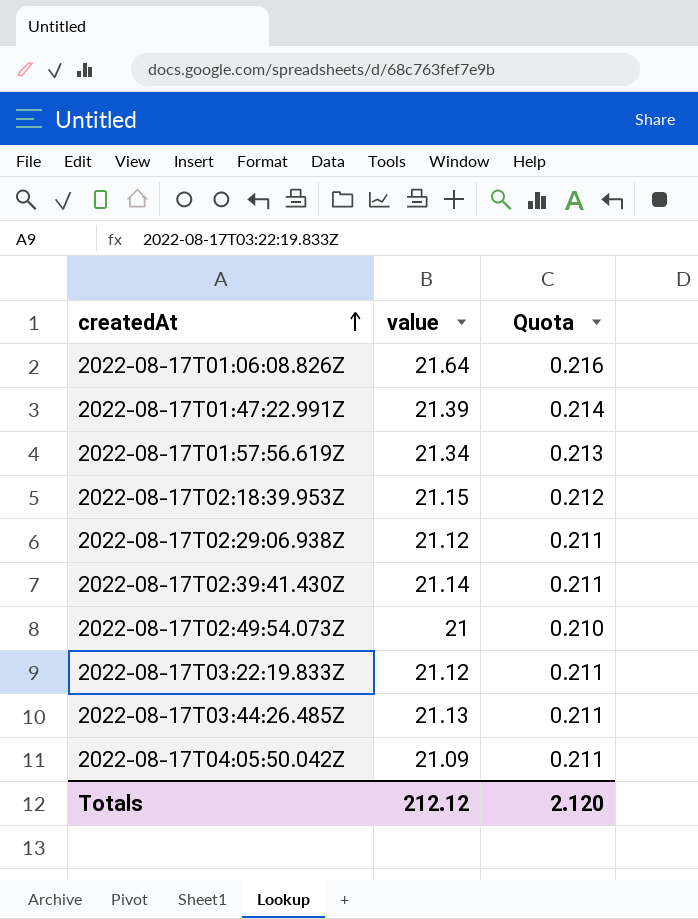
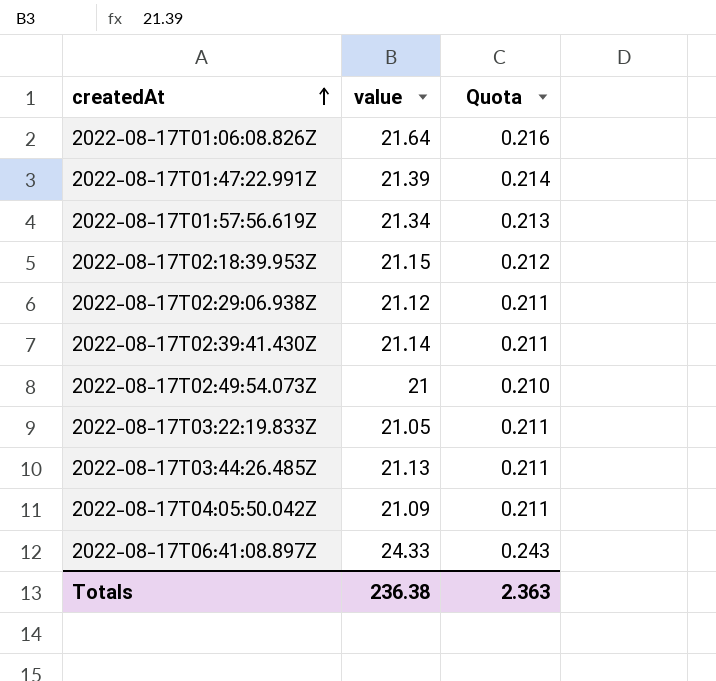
2022-08-17T03:22:19.833Z | value: 21.12 -> 21.05
row 2022-08-17T06:41:08.897Z: none -> 24.33 | 0.243
Totals | value: 212.12 -> 236.38
Totals | Quota: 2.120 -> 2.363

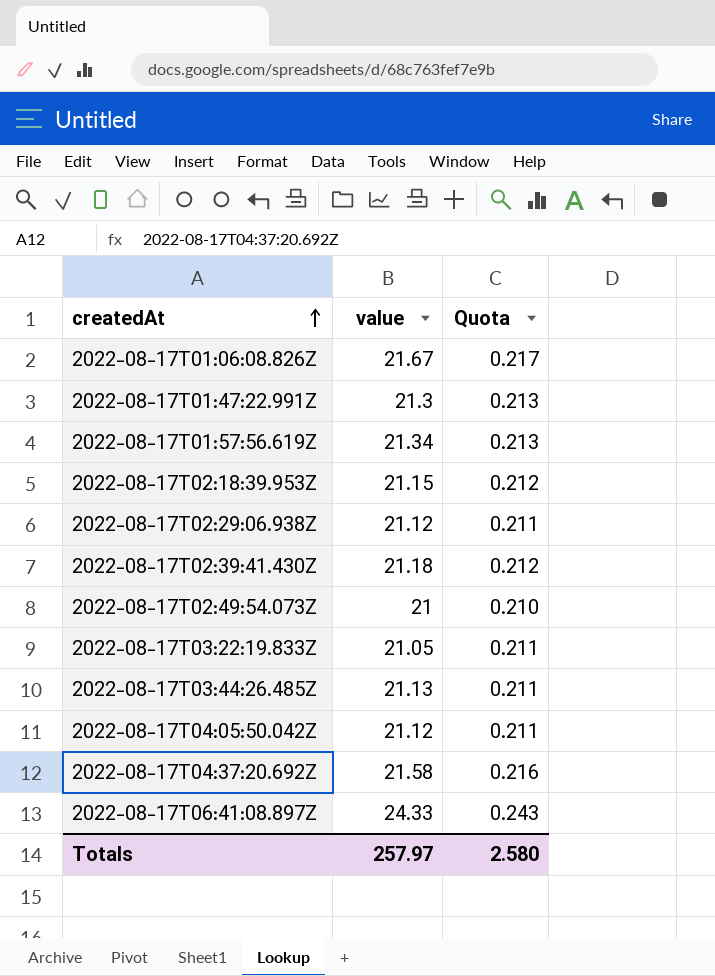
2022-08-17T01:06:08.826Z | value: 21.64 -> 21.67
2022-08-17T01:06:08.826Z | Quota: 0.216 -> 0.217
2022-08-17T01:47:22.991Z | value: 21.39 -> 21.3
2022-08-17T01:47:22.991Z | Quota: 0.214 -> 0.213
2022-08-17T02:39:41.430Z | value: 21.14 -> 21.18
2022-08-17T02:39:41.430Z | Quota: 0.211 -> 0.212
2022-08-17T04:05:50.042Z | value: 21.09 -> 21.12
row 2022-08-17T04:37:20.692Z: none -> 21.58 | 0.216
Totals | value: 236.38 -> 257.97
Totals | Quota: 2.363 -> 2.580

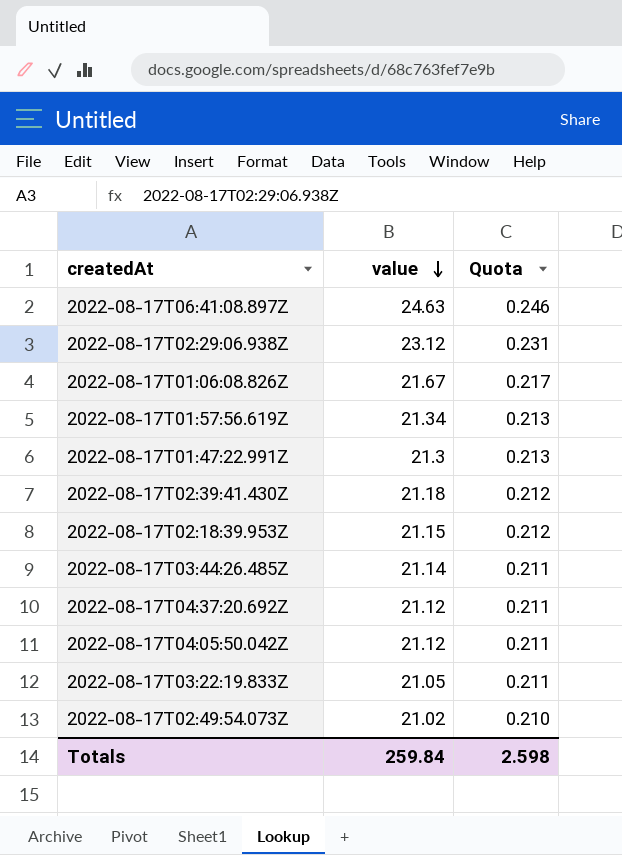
row order: createdAt ascending -> value descending
2022-08-17T06:41:08.897Z | value: 24.33 -> 24.63
2022-08-17T06:41:08.897Z | Quota: 0.243 -> 0.246
2022-08-17T02:29:06.938Z | value: 21.12 -> 23.12
2022-08-17T02:29:06.938Z | Quota: 0.211 -> 0.231
2022-08-17T03:44:26.485Z | value: 21.13 -> 21.14
2022-08-17T04:37:20.692Z | value: 21.58 -> 21.12
2022-08-17T04:37:20.692Z | Quota: 0.216 -> 0.211
2022-08-17T02:49:54.073Z | value: 21 -> 21.02
Totals | value: 257.97 -> 259.84
Totals | Quota: 2.580 -> 2.598

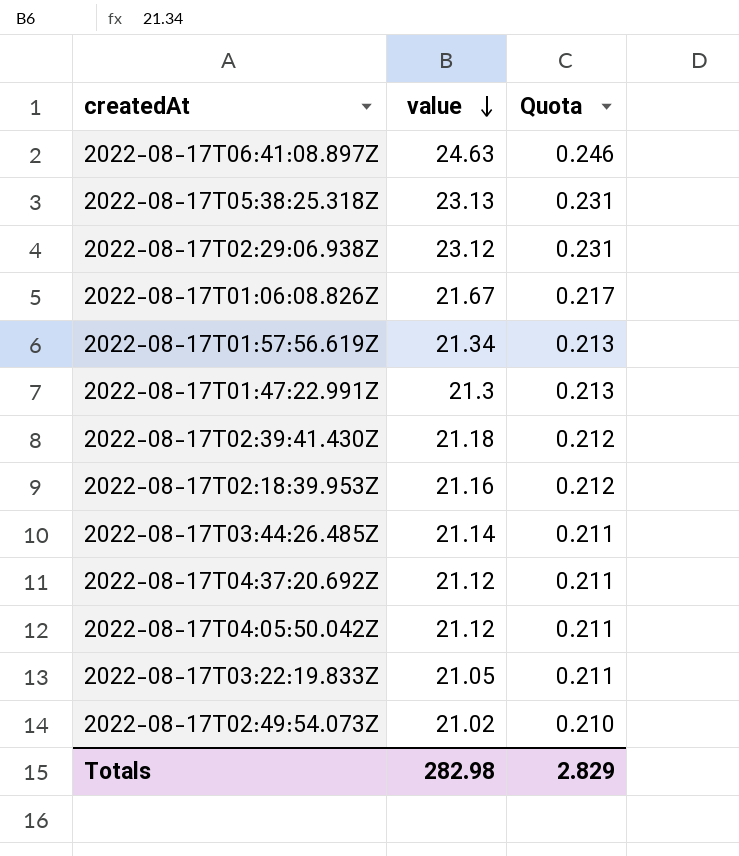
row 2022-08-17T05:38:25.318Z: none -> 23.13 | 0.231
2022-08-17T02:18:39.953Z | value: 21.15 -> 21.16
Totals | value: 259.84 -> 282.98
Totals | Quota: 2.598 -> 2.829

